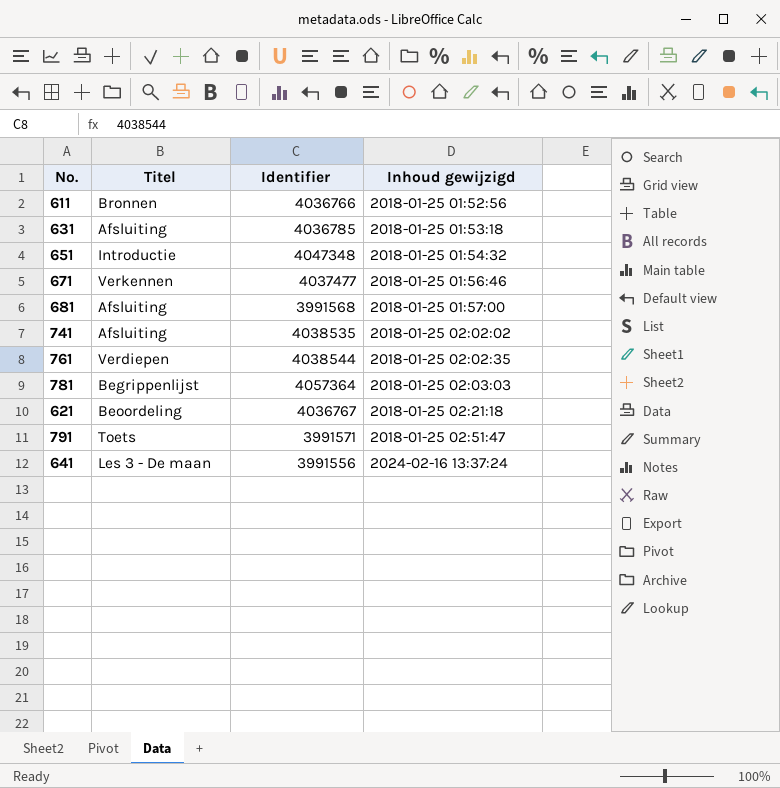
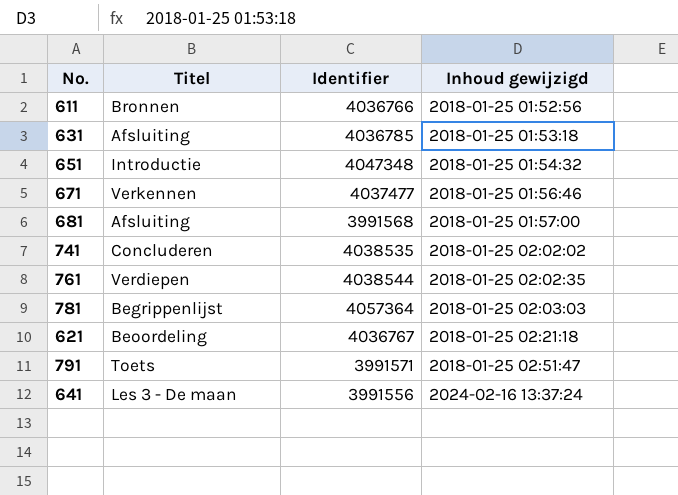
741 | Titel: Afsluiting -> Concluderen

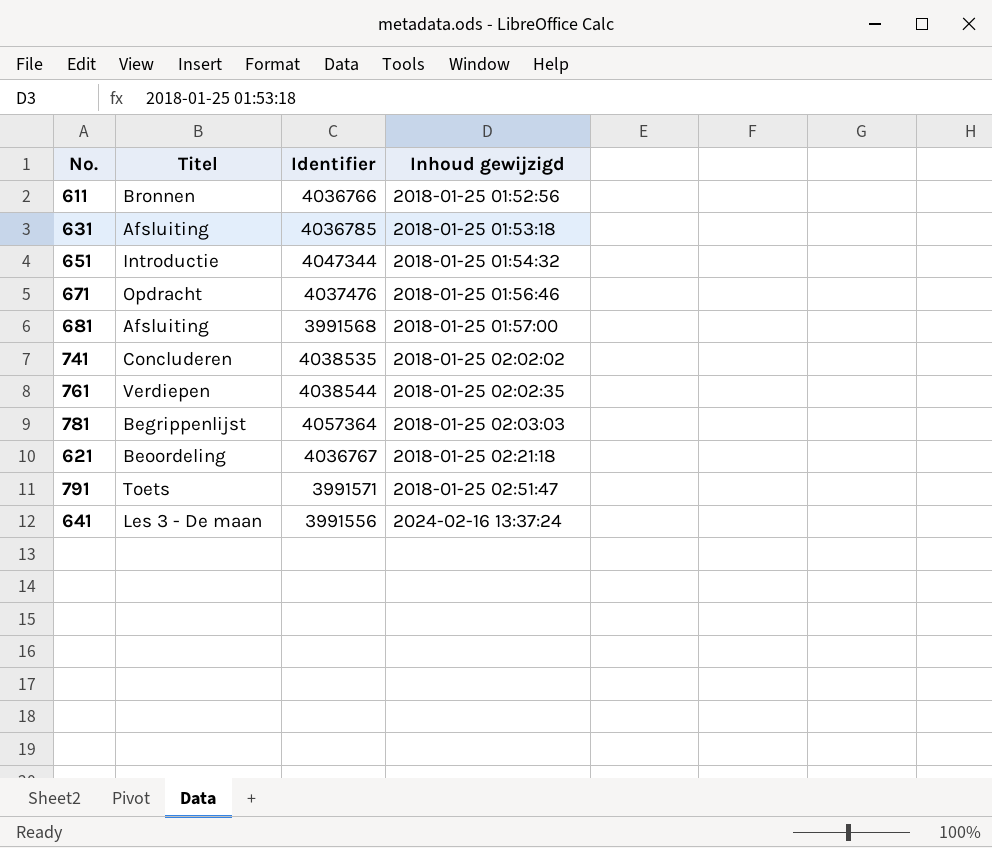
651 | Identifier: 4047348 -> 4047344
671 | Titel: Verkennen -> Opdracht
671 | Identifier: 4037477 -> 4037476

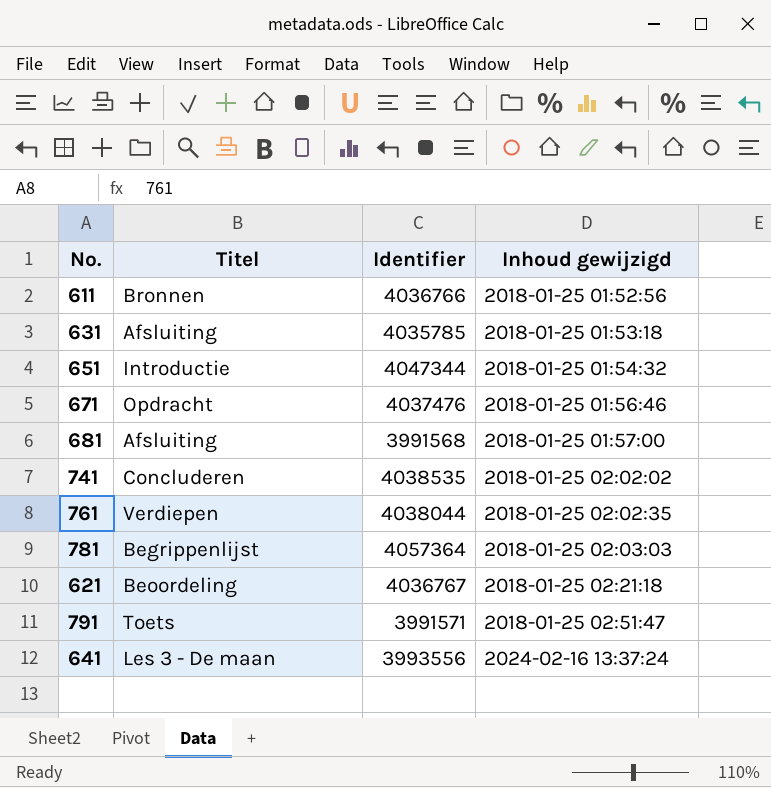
631 | Identifier: 4036785 -> 4035785
761 | Identifier: 4038544 -> 4038044
641 | Identifier: 3991556 -> 3993556

